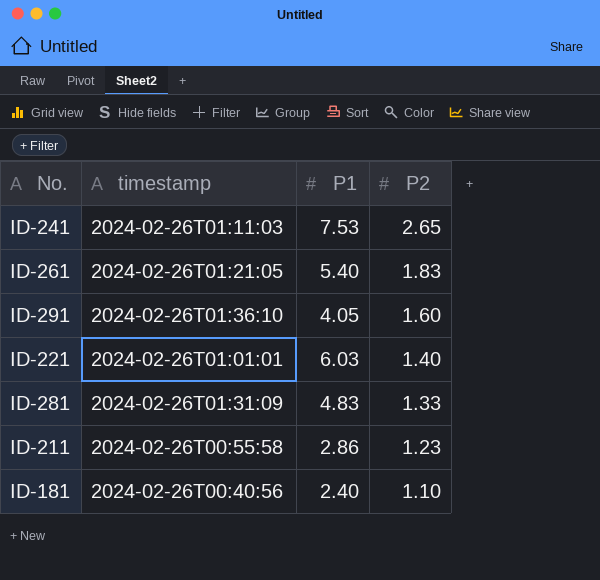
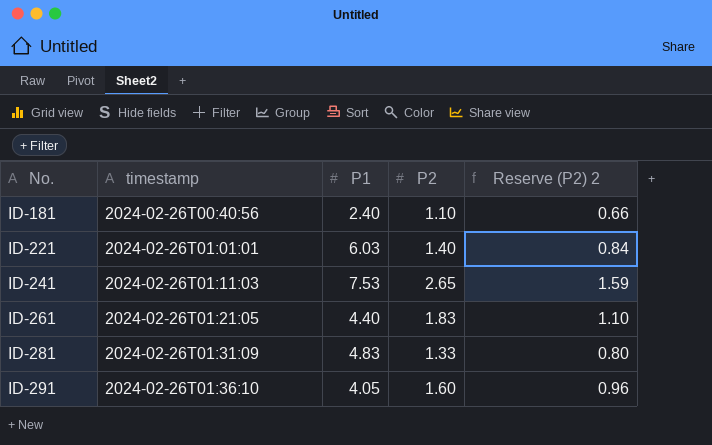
row order: P2 descending -> No. ascending
column Reserve (P2) 2 | formula: none -> [P2] * 0.6
row ID-211: 2024-02-26T00:55:58 | 2.86 | 1.23 -> none
ID-261 | P1: 5.40 -> 4.40

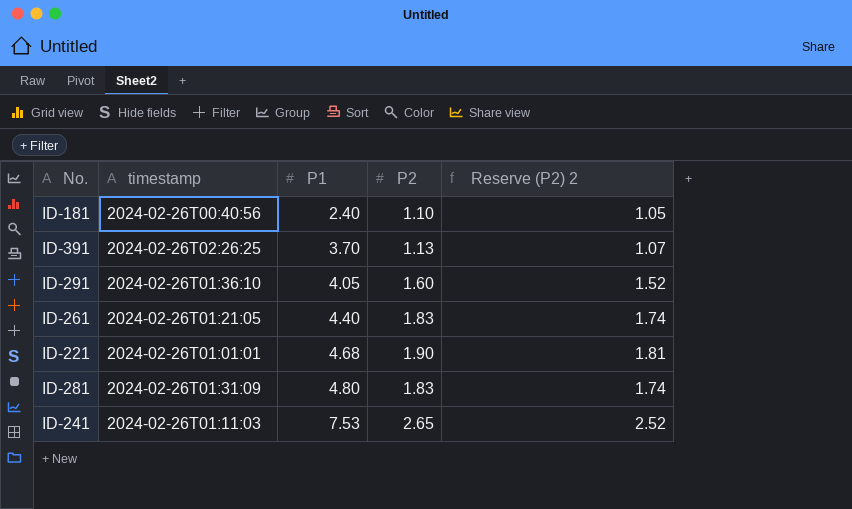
row order: No. ascending -> P1 ascending
column Reserve (P2) 2 | formula: [P2] * 0.6 -> [P2] * 0.95
row ID-391: none -> 2024-02-26T02:26:25 | 3.70 | 1.13 | 1.07
ID-221 | P1: 6.03 -> 4.68
ID-221 | P2: 1.40 -> 1.90
ID-281 | P1: 4.83 -> 4.80
ID-281 | P2: 1.33 -> 1.83

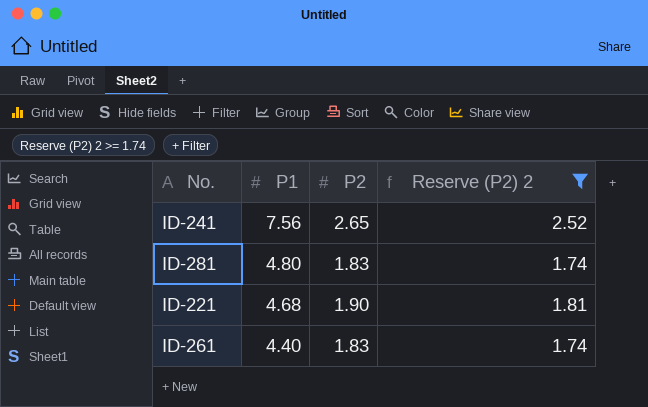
filter: none -> Reserve (P2) 2 >= 1.74
row order: P1 ascending -> P1 descending
column timestamp | position: 2 -> none
ID-241 | P1: 7.53 -> 7.56

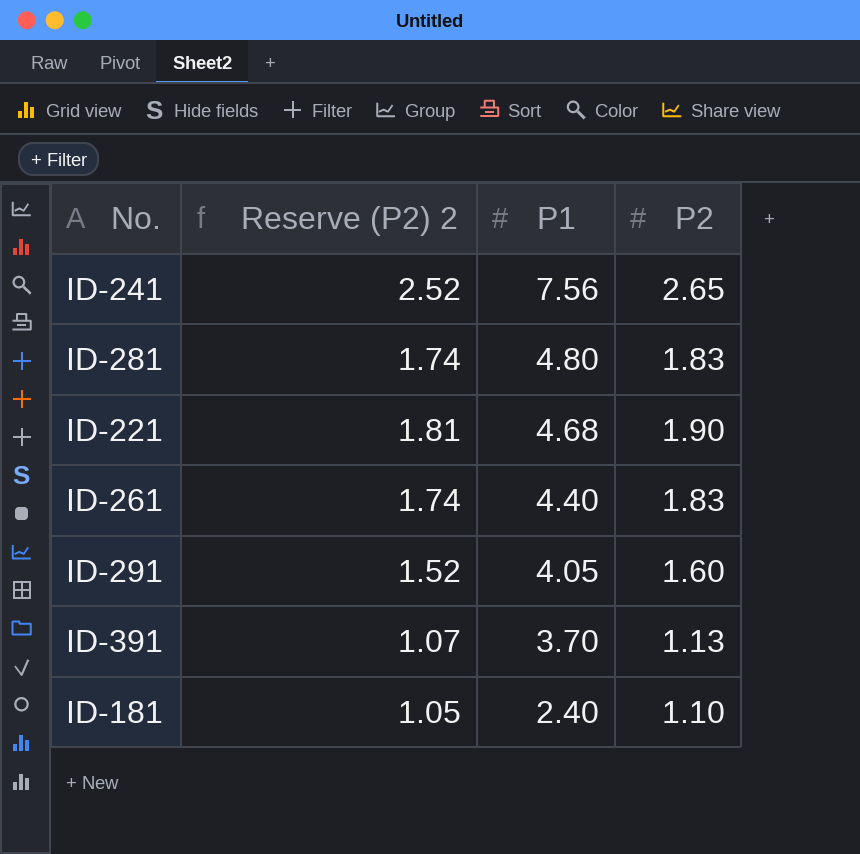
filter: Reserve (P2) 2 >= 1.74 -> none
column Reserve (P2) 2 | position: 4 -> 2

